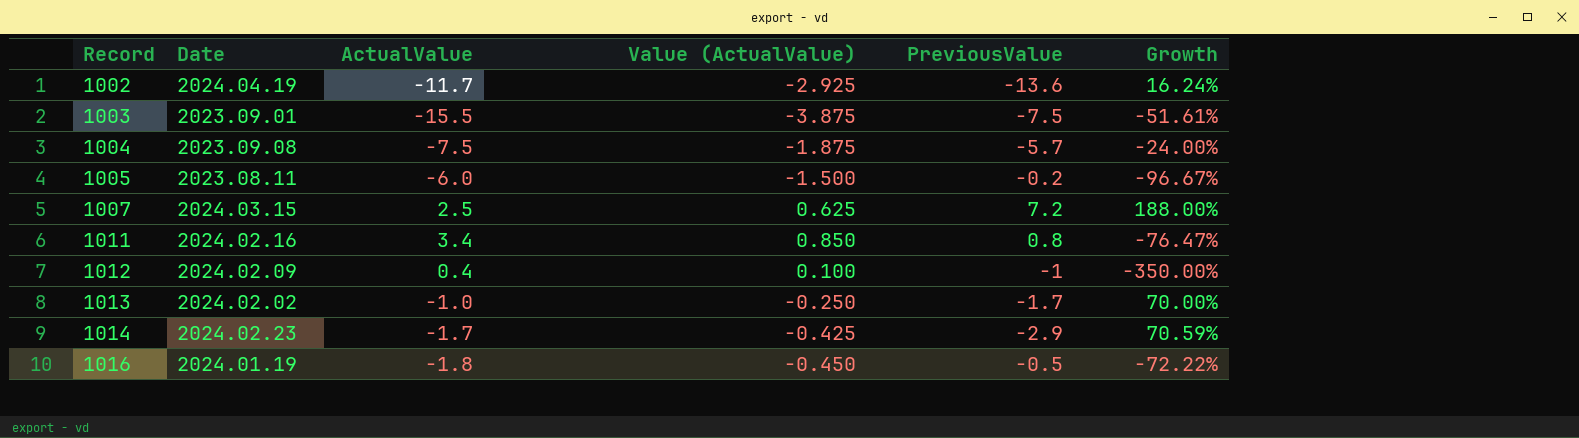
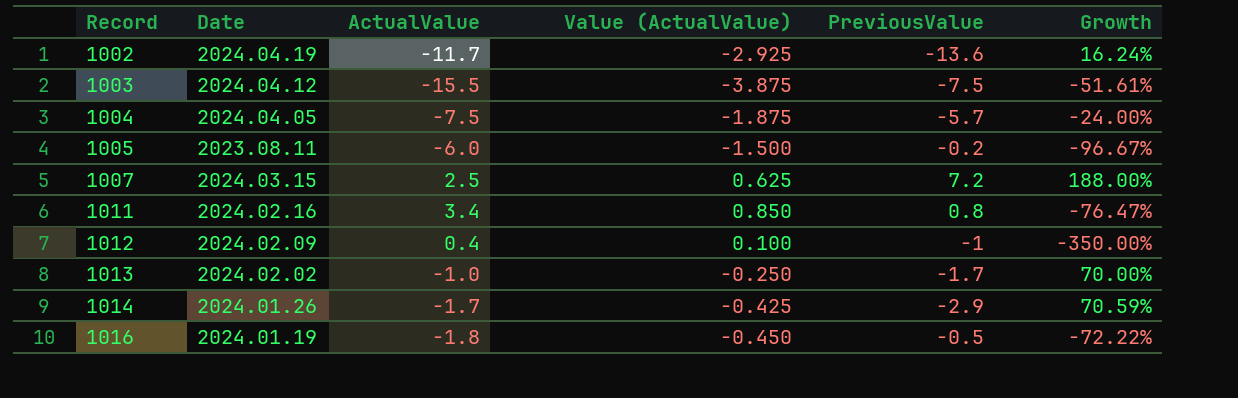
1003 | Date: 2023.09.01 -> 2024.04.12
1004 | Date: 2023.09.08 -> 2024.04.05
1014 | Date: 2024.02.23 -> 2024.01.26

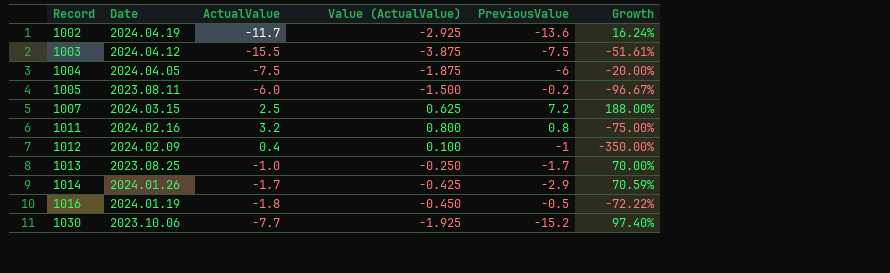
1004 | PreviousValue: -5.7 -> -6
1004 | Growth: -24.00% -> -20.00%
1011 | ActualValue: 3.4 -> 3.2
1011 | Value (ActualValue): 0.850 -> 0.800
1011 | Growth: -76.47% -> -75.00%
1013 | Date: 2024.02.02 -> 2023.08.25
row 1030: none -> 2023.10.06 | -7.7 | -1.925 | -15.2 | 97.40%

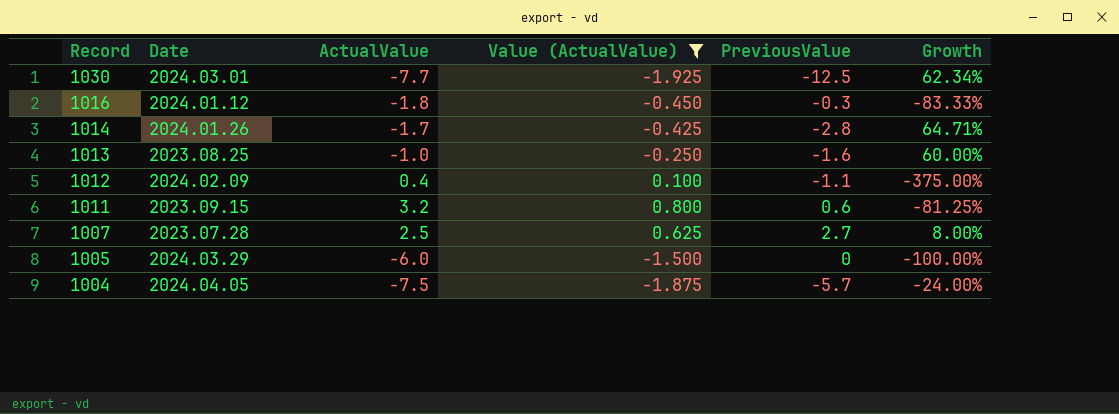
filter: none -> Value (ActualValue) >= -1.925
row order: Record ascending -> Record descending
1030 | Date: 2023.10.06 -> 2024.03.01
1030 | PreviousValue: -15.2 -> -12.5
1030 | Growth: 97.40% -> 62.34%
1016 | Date: 2024.01.19 -> 2024.01.12
1016 | PreviousValue: -0.5 -> -0.3
1016 | Growth: -72.22% -> -83.33%
1014 | PreviousValue: -2.9 -> -2.8
1014 | Growth: 70.59% -> 64.71%
1013 | PreviousValue: -1.7 -> -1.6
1013 | Growth: 70.00% -> 60.00%
1012 | PreviousValue: -1 -> -1.1
1012 | Growth: -350.00% -> -375.00%
1011 | Date: 2024.02.16 -> 2023.09.15
1011 | PreviousValue: 0.8 -> 0.6
1011 | Growth: -75.00% -> -81.25%
1007 | Date: 2024.03.15 -> 2023.07.28
1007 | PreviousValue: 7.2 -> 2.7
1007 | Growth: 188.00% -> 8.00%
1005 | Date: 2023.08.11 -> 2024.03.29
1005 | PreviousValue: -0.2 -> 0
1005 | Growth: -96.67% -> -100.00%
1004 | PreviousValue: -6 -> -5.7
1004 | Growth: -20.00% -> -24.00%

